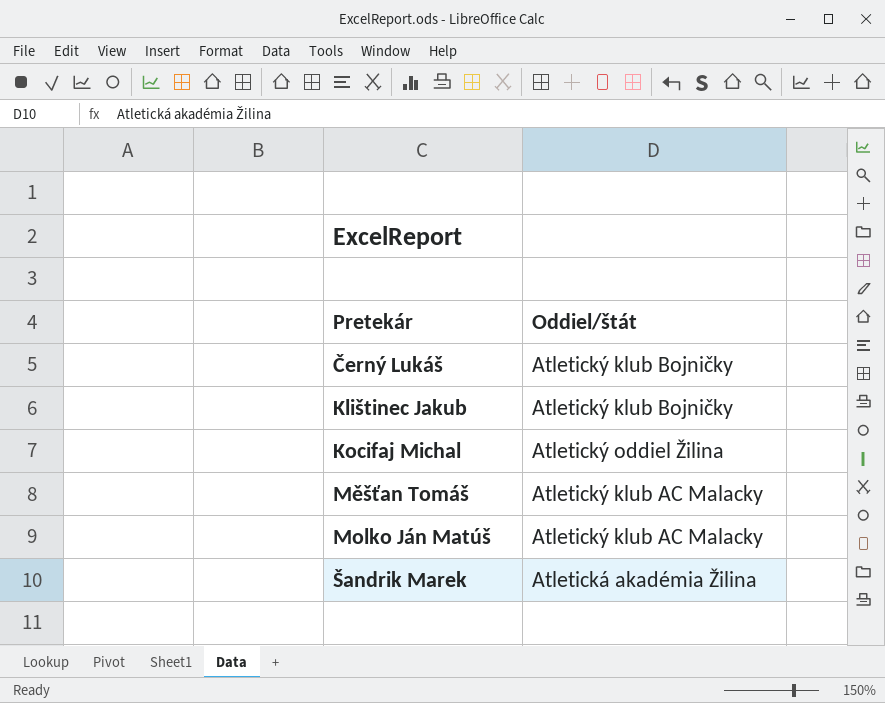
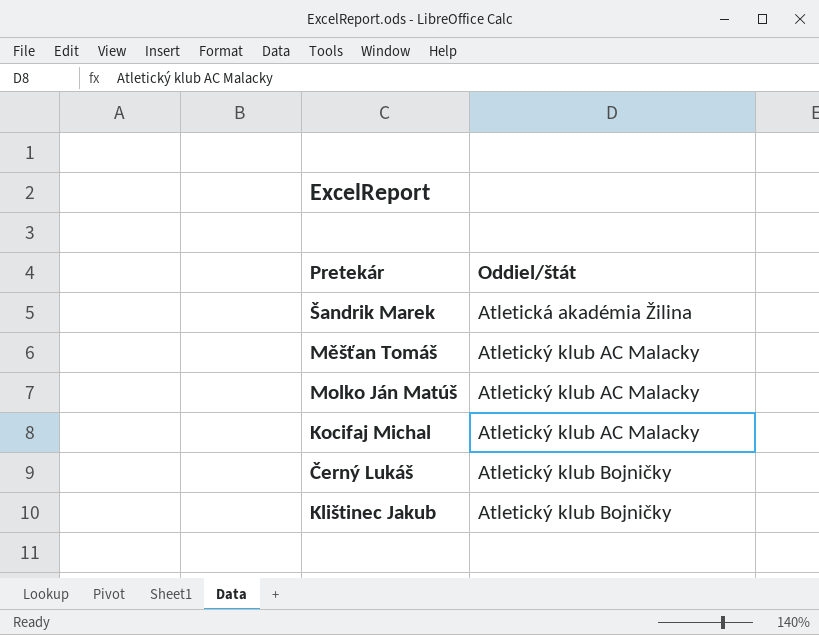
row order: Pretekár ascending -> Oddiel/štát ascending
Kocifaj Michal | Oddiel/štát: Atletický oddiel Žilina -> Atletický klub AC Malacky

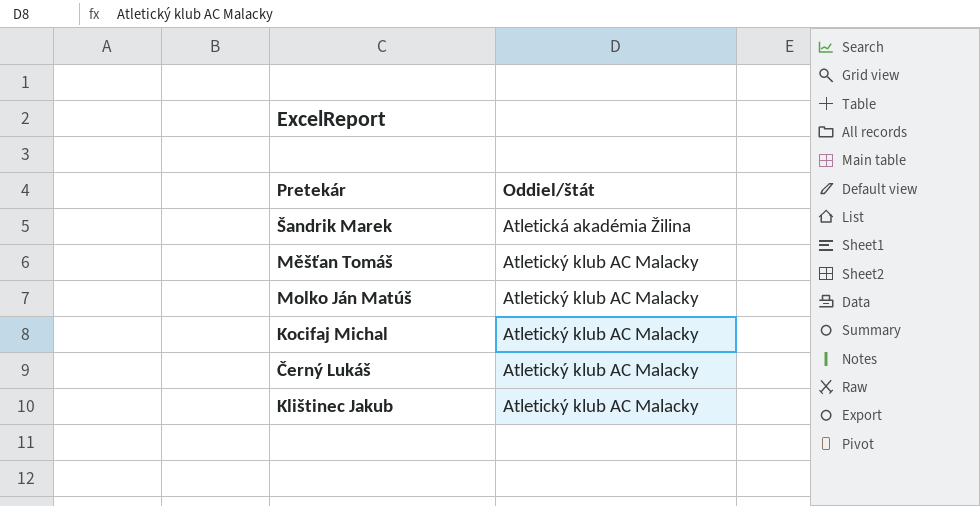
Černý Lukáš | Oddiel/štát: Atletický klub Bojničky -> Atletický klub AC Malacky
Klištinec Jakub | Oddiel/štát: Atletický klub Bojničky -> Atletický klub AC Malacky

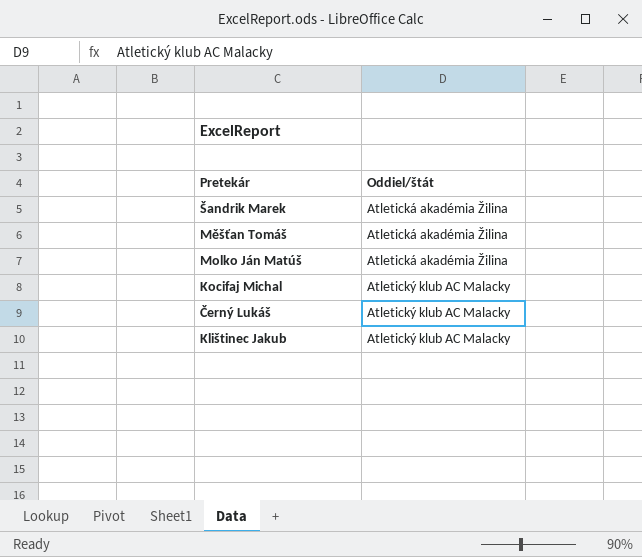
Měšťan Tomáš | Oddiel/štát: Atletický klub AC Malacky -> Atletická akadémia Žilina
Molko Ján Matúš | Oddiel/štát: Atletický klub AC Malacky -> Atletická akadémia Žilina

